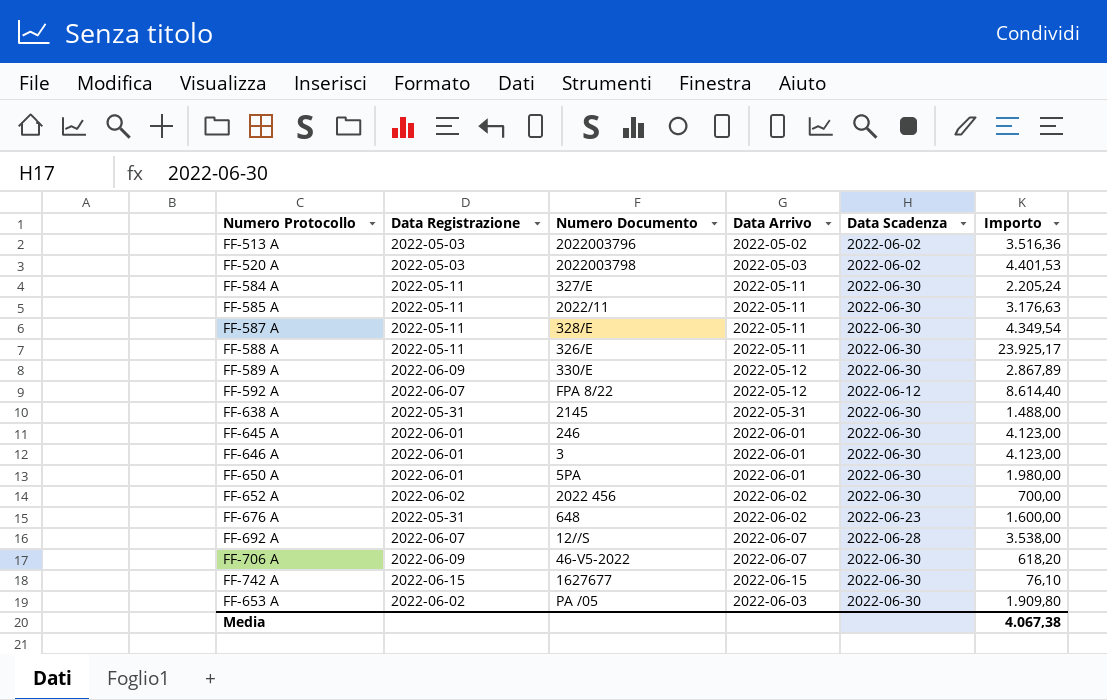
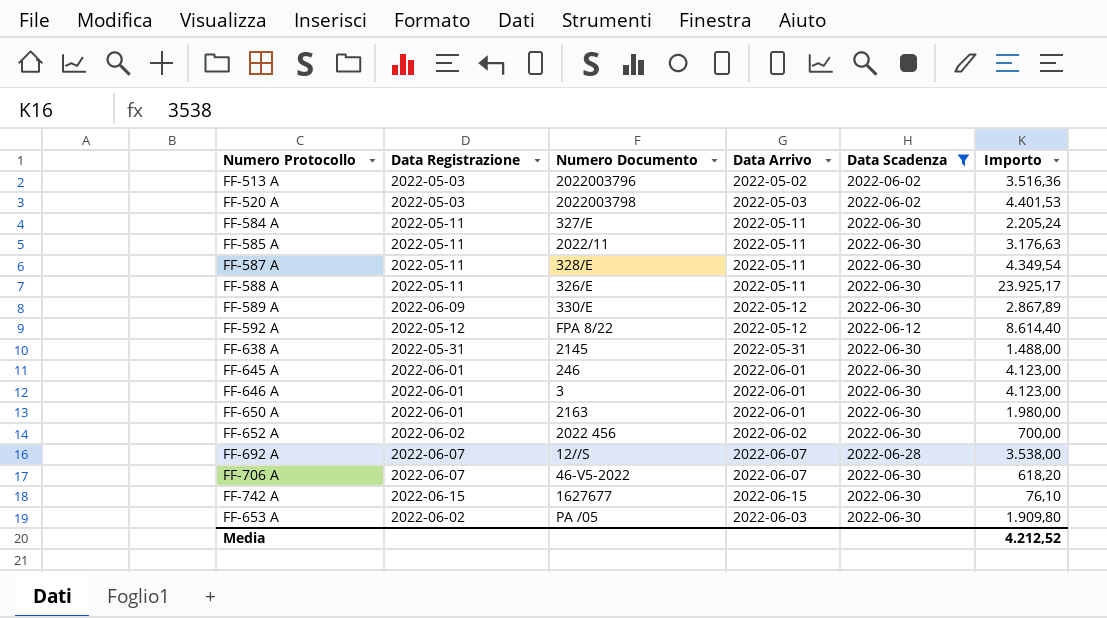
filter: none -> Data Scadenza != 2022-06-23
FF-592 A | Data Registrazione: 2022-06-07 -> 2022-05-12
FF-650 A | Numero Documento: 5PA -> 2163
FF-706 A | Data Registrazione: 2022-06-09 -> 2022-06-07
Media | Importo: 4.067,38 -> 4.212,52

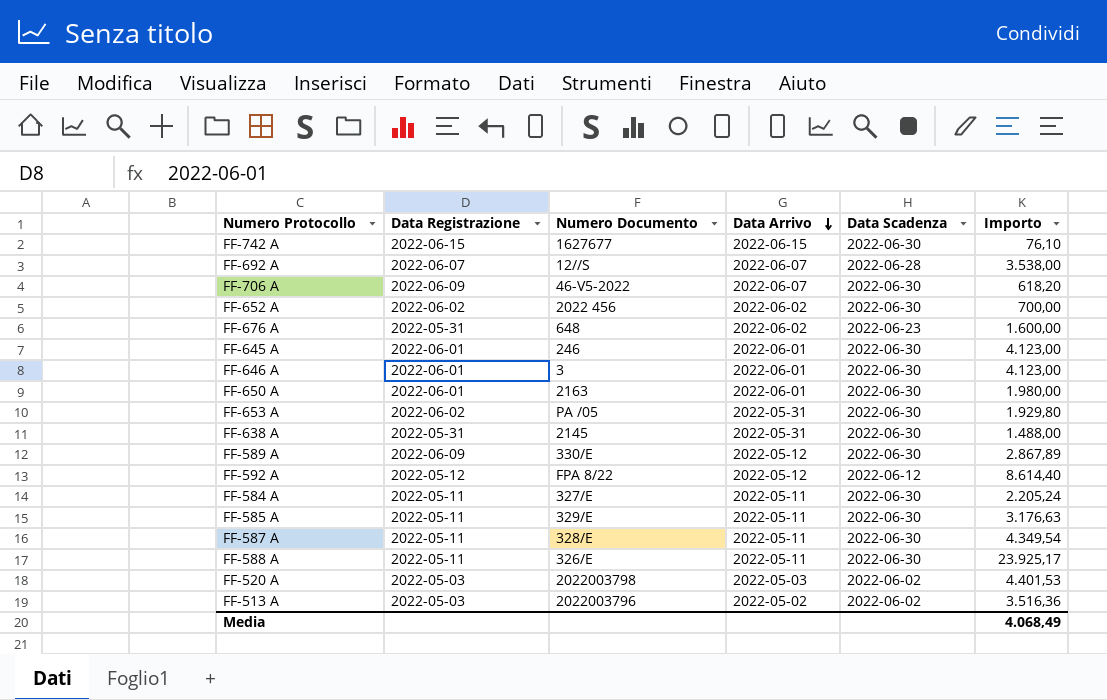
filter: Data Scadenza != 2022-06-23 -> none
row order: none -> Data Arrivo descending
FF-706 A | Data Registrazione: 2022-06-07 -> 2022-06-09
FF-653 A | Data Arrivo: 2022-06-03 -> 2022-05-31
FF-653 A | Importo: 1.909,80 -> 1.929,80
FF-585 A | Numero Documento: 2022/11 -> 329/E
Media | Importo: 4.212,52 -> 4.068,49

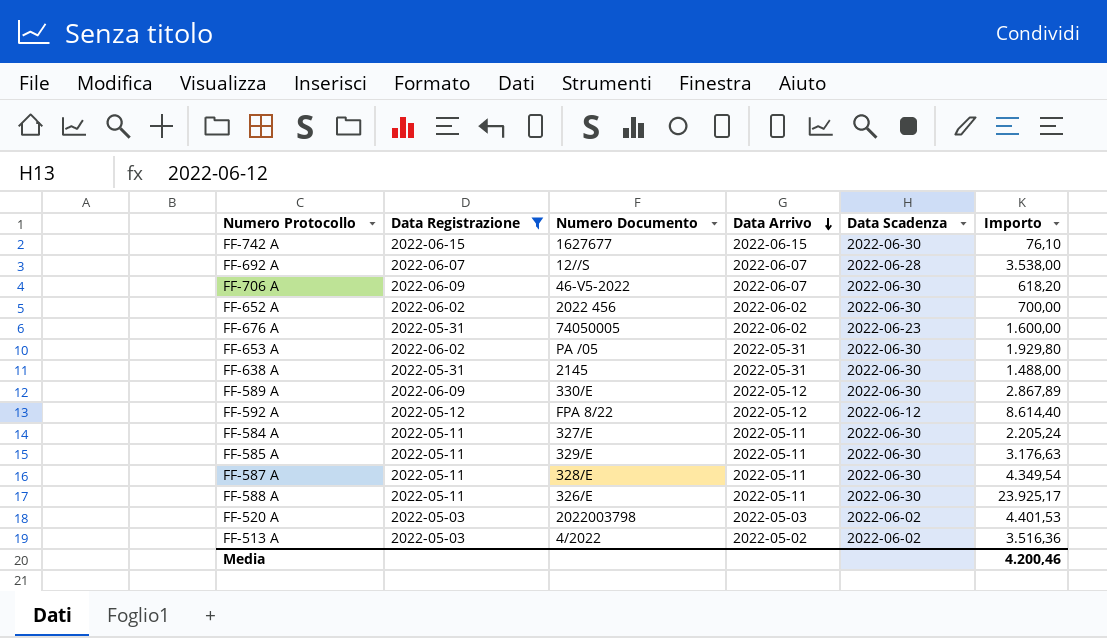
filter: none -> Data Registrazione != 2022-06-01
FF-676 A | Numero Documento: 648 -> 74050005
FF-513 A | Numero Documento: 2022003796 -> 4/2022
Media | Importo: 4.068,49 -> 4.200,46

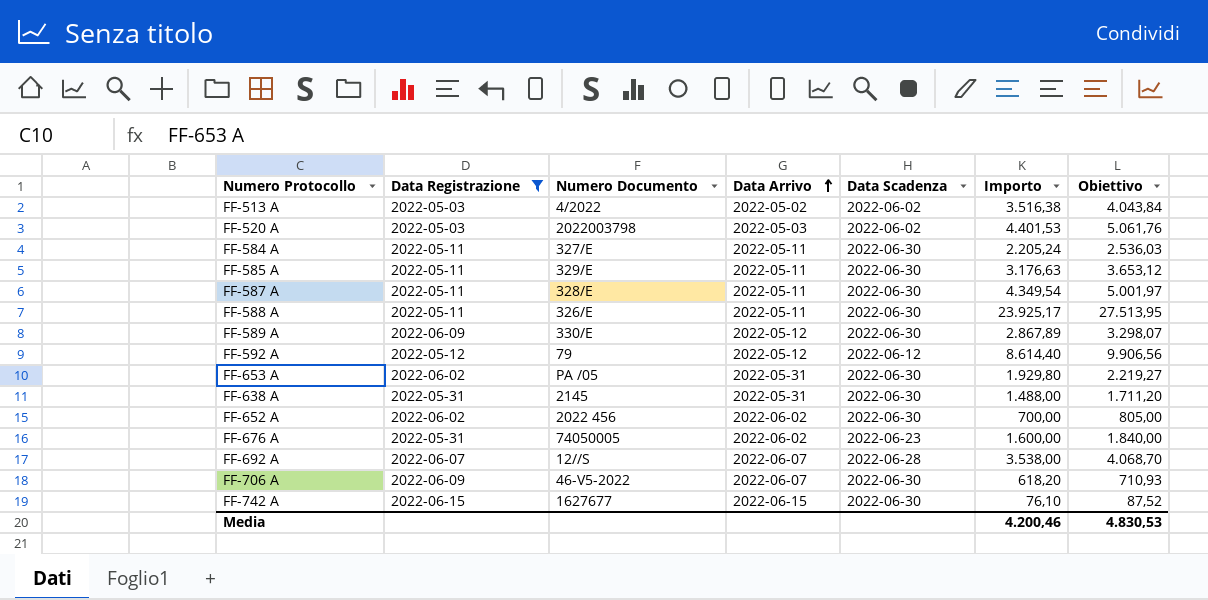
row order: Data Arrivo descending -> Data Arrivo ascending
column Obiettivo | formula: none -> [Importo] * 1,15
FF-513 A | Importo: 3.516,36 -> 3.516,38
FF-592 A | Numero Documento: FPA 8/22 -> 79

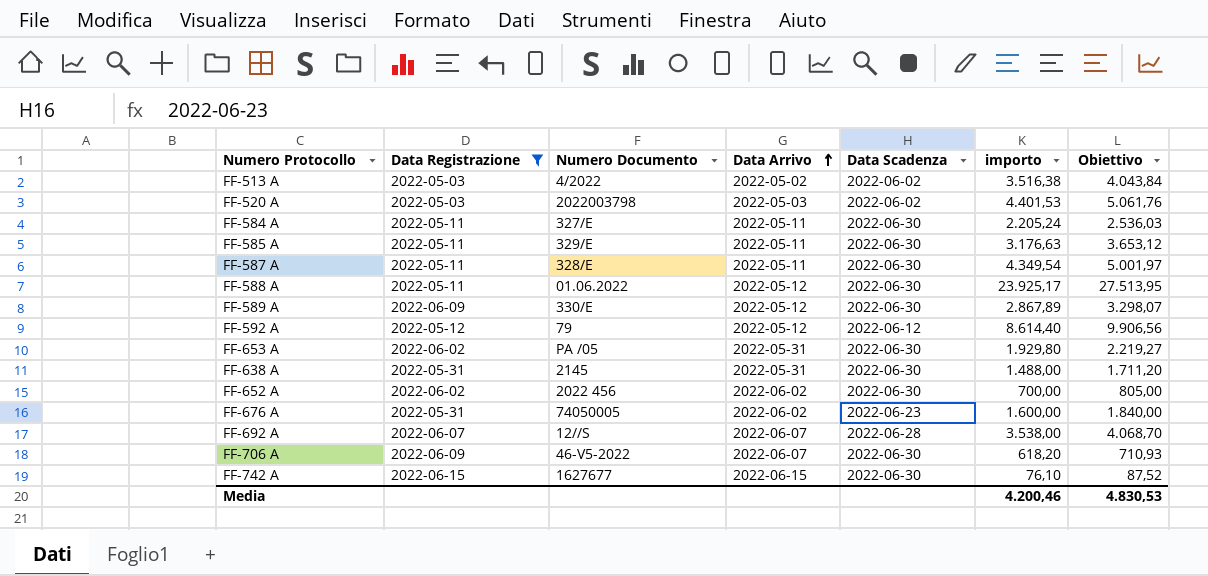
column name: Importo -> importo
FF-588 A | Numero Documento: 326/E -> 01.06.2022
FF-588 A | Data Arrivo: 2022-05-11 -> 2022-05-12

